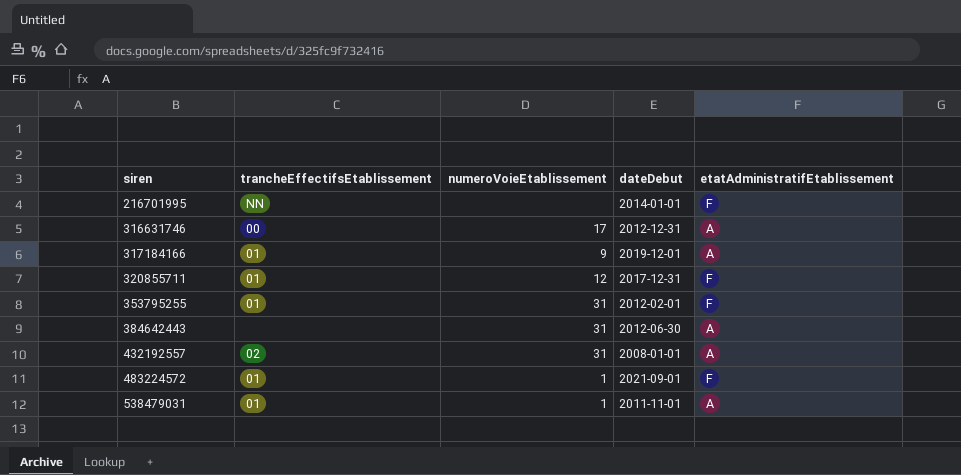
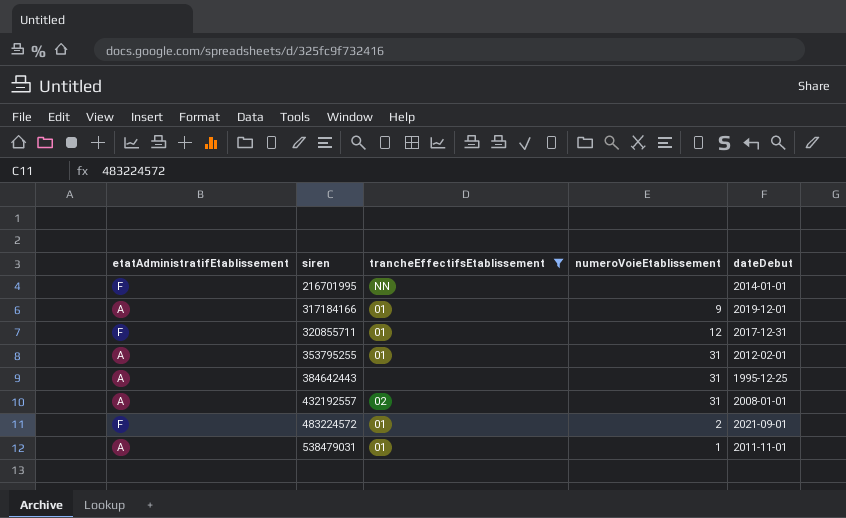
filter: none -> trancheEffectifsEtablissement != 00
column etatAdministratifEtablissement | position: 5 -> 1
353795255 | etatAdministratifEtablissement: F -> A
384642443 | dateDebut: 2012-06-30 -> 1995-12-25
483224572 | numeroVoieEtablissement: 1 -> 2

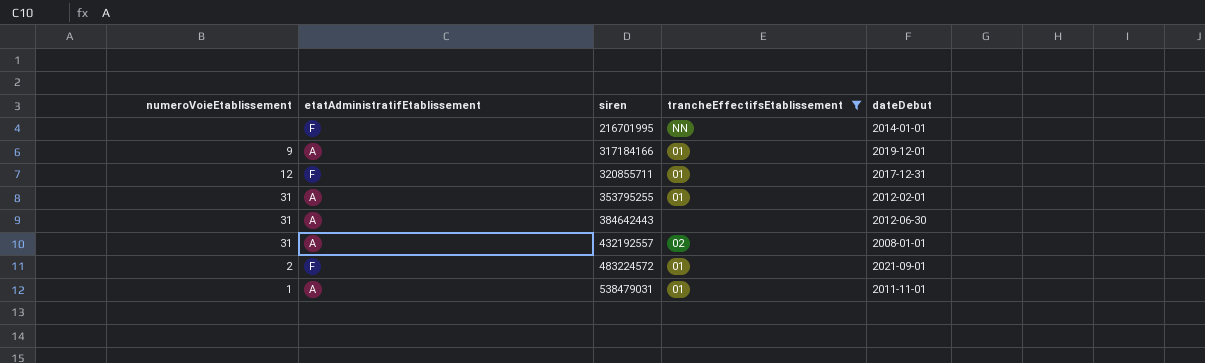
column numeroVoieEtablissement | position: 4 -> 1
384642443 | dateDebut: 1995-12-25 -> 2012-06-30

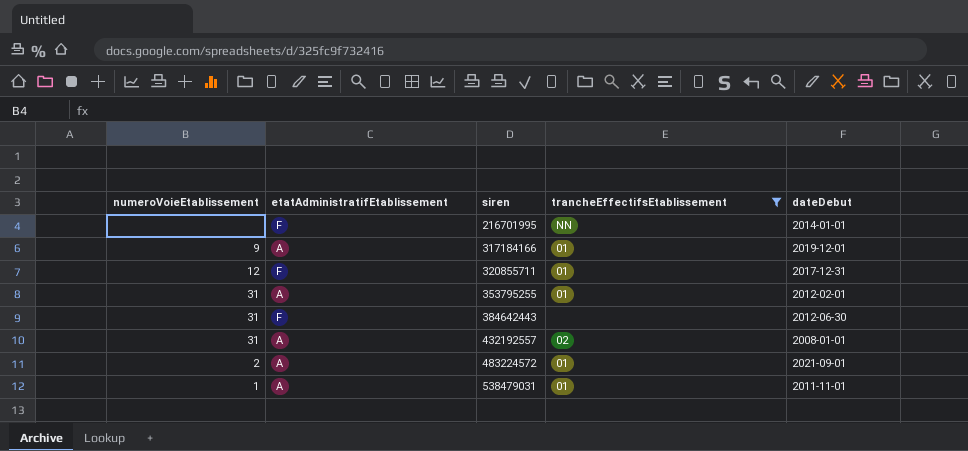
384642443 | etatAdministratifEtablissement: A -> F
483224572 | etatAdministratifEtablissement: F -> A

